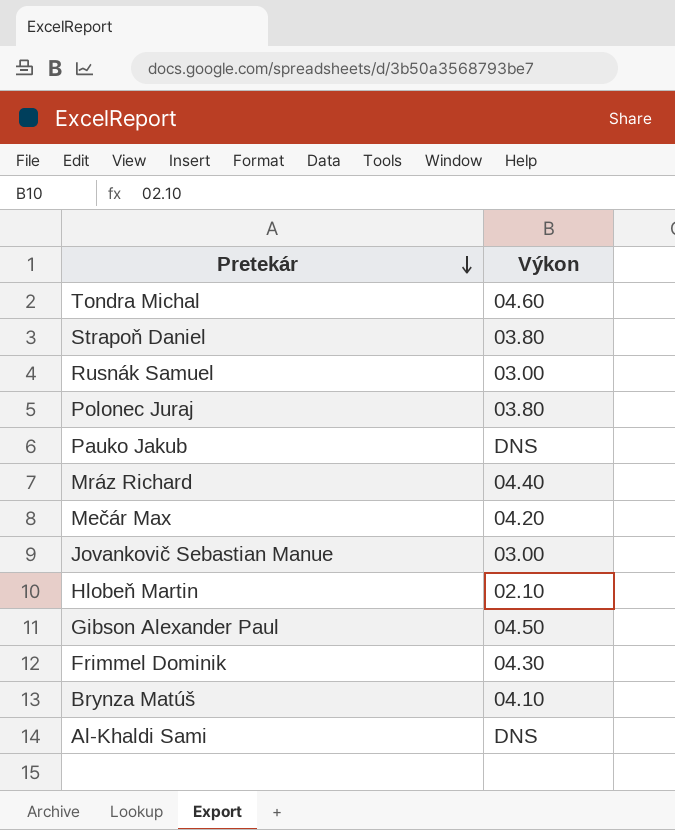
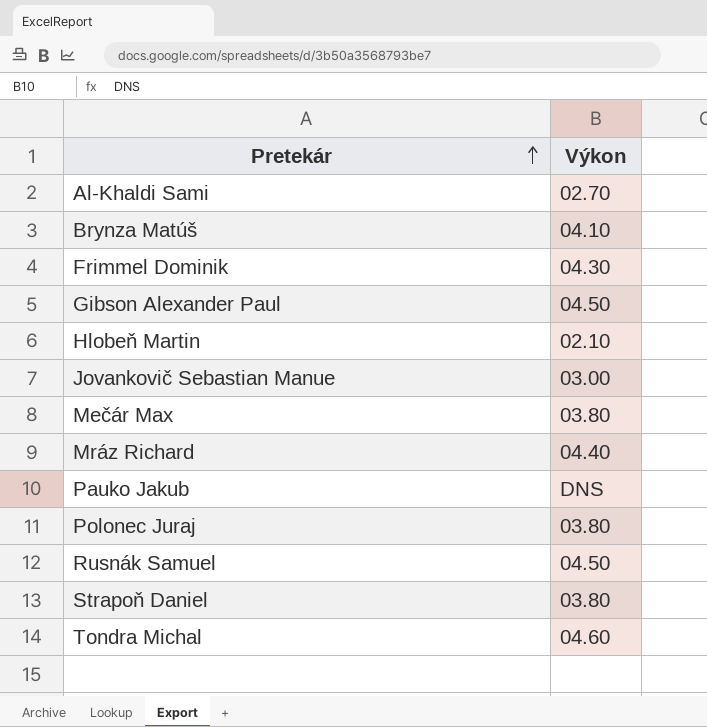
row order: Pretekár descending -> Pretekár ascending
Al-Khaldi Sami | Výkon: DNS -> 02.70
Mečár Max | Výkon: 04.20 -> 03.80
Rusnák Samuel | Výkon: 03.00 -> 04.50

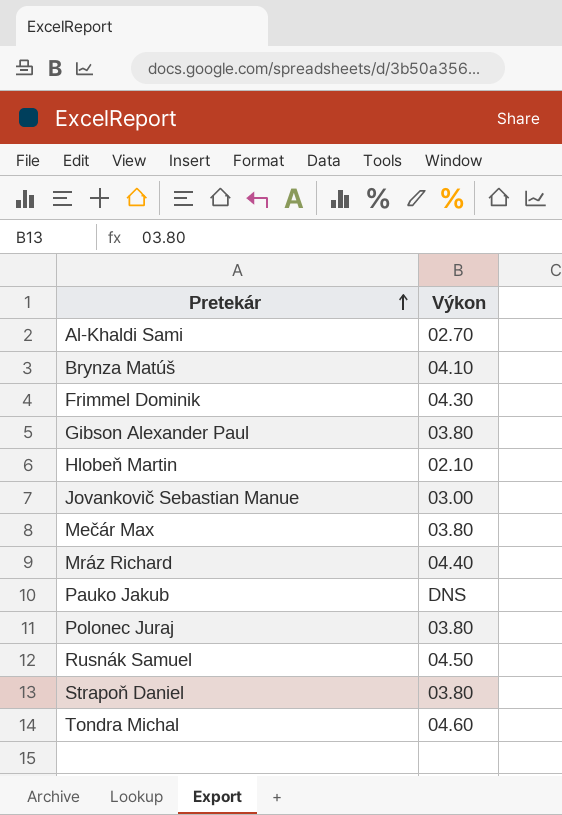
Gibson Alexander Paul | Výkon: 04.50 -> 03.80

